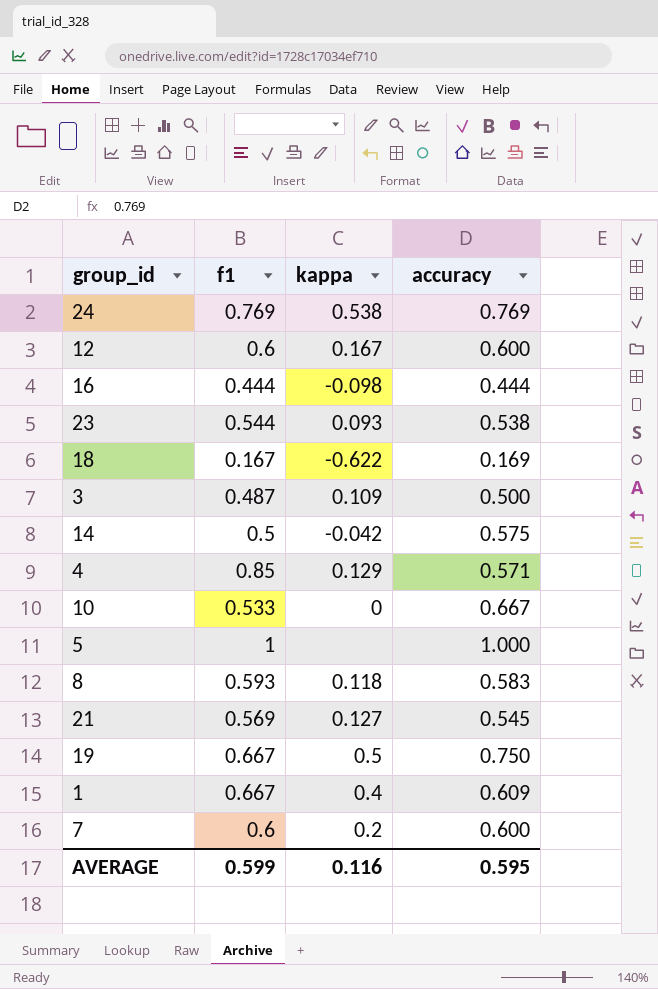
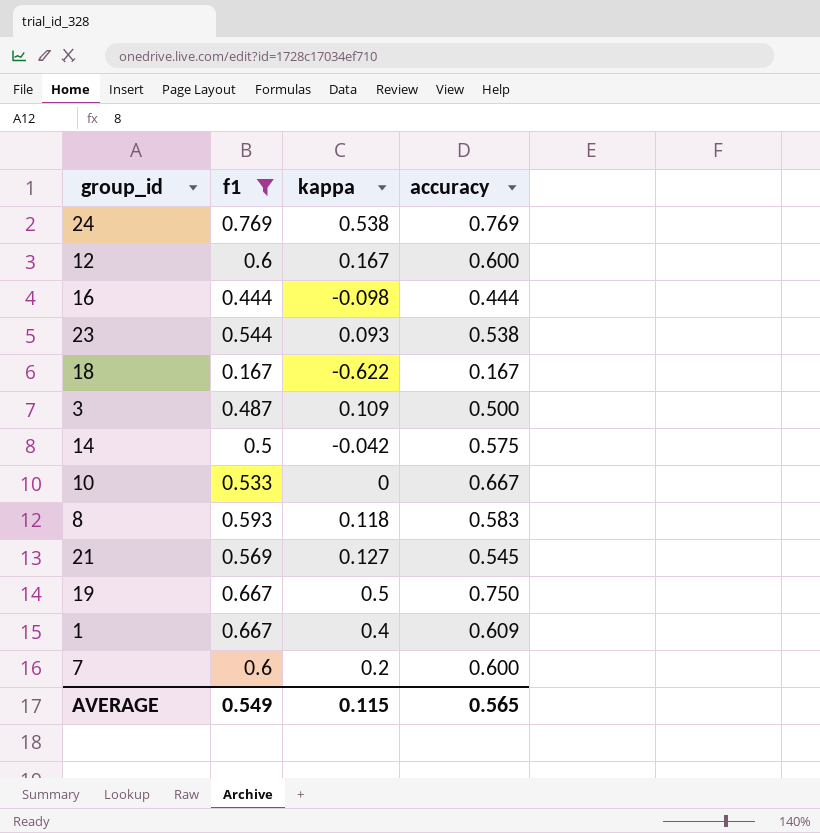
filter: none -> f1 <= 0.769
18 | accuracy: 0.169 -> 0.167
AVERAGE | f1: 0.599 -> 0.549
AVERAGE | kappa: 0.116 -> 0.115
AVERAGE | accuracy: 0.595 -> 0.565

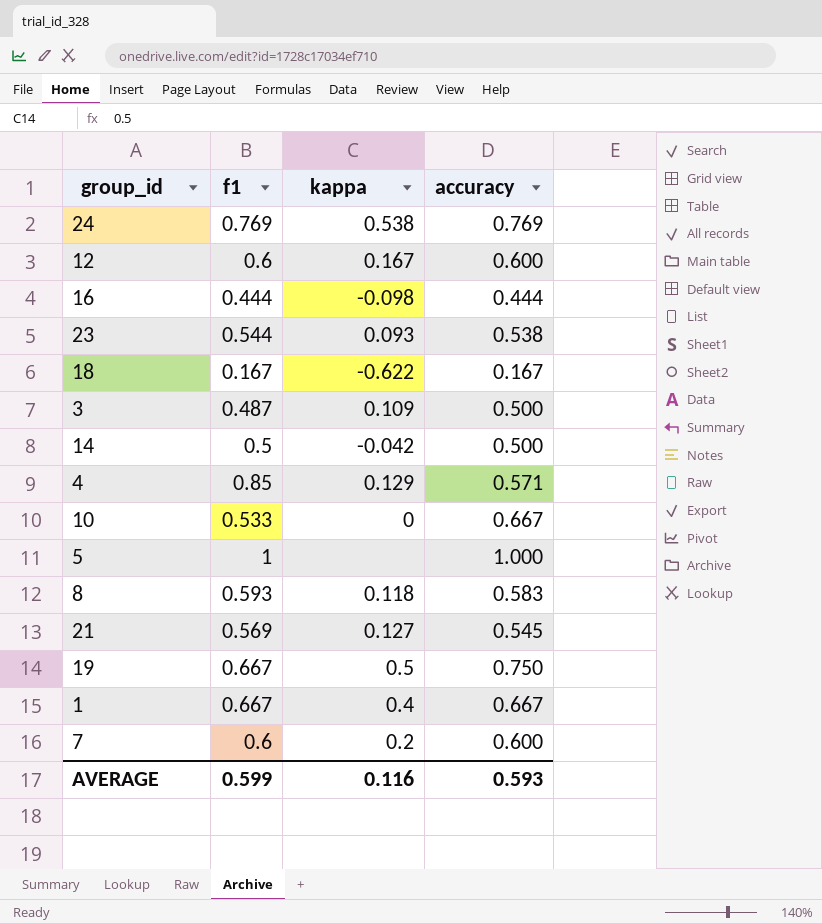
filter: f1 <= 0.769 -> none
14 | accuracy: 0.575 -> 0.500
1 | accuracy: 0.609 -> 0.667
AVERAGE | f1: 0.549 -> 0.599
AVERAGE | kappa: 0.115 -> 0.116
AVERAGE | accuracy: 0.565 -> 0.593

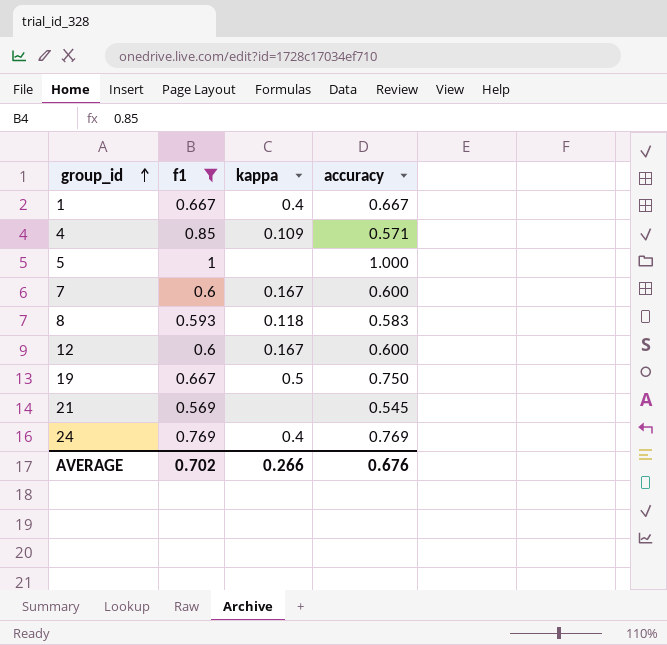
filter: none -> f1 >= 0.569
row order: none -> group_id ascending
4 | kappa: 0.129 -> 0.109
7 | kappa: 0.2 -> 0.167
21 | kappa: 0.127 -> none
24 | kappa: 0.538 -> 0.4
AVERAGE | f1: 0.599 -> 0.702
AVERAGE | kappa: 0.116 -> 0.266
AVERAGE | accuracy: 0.593 -> 0.676

